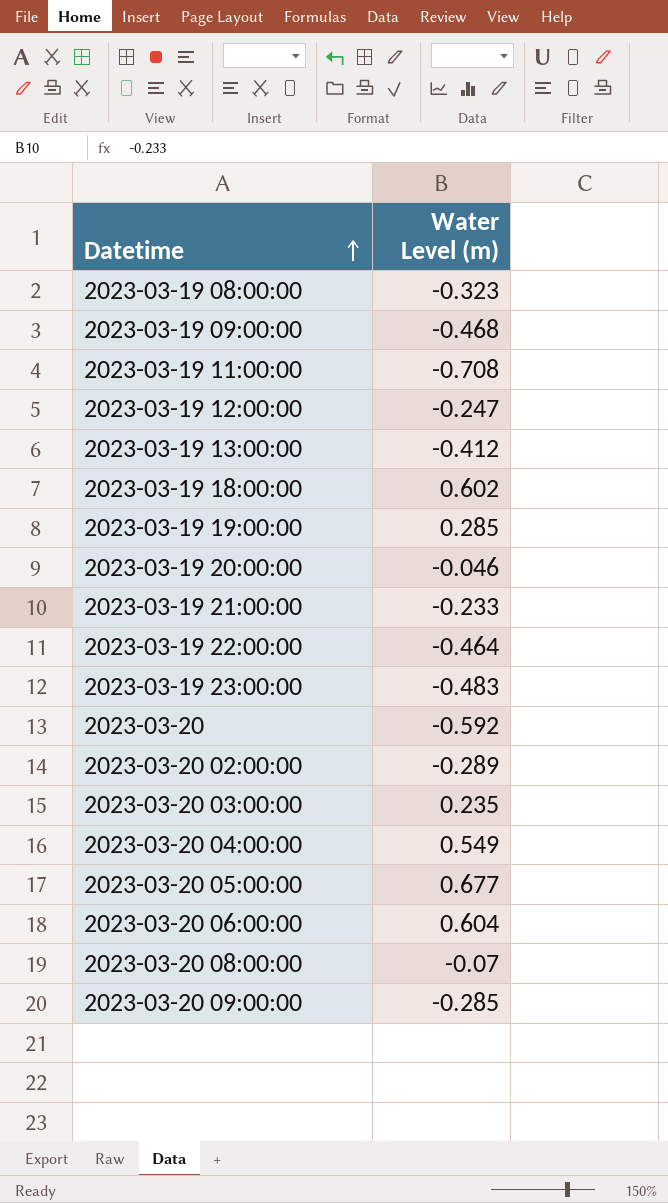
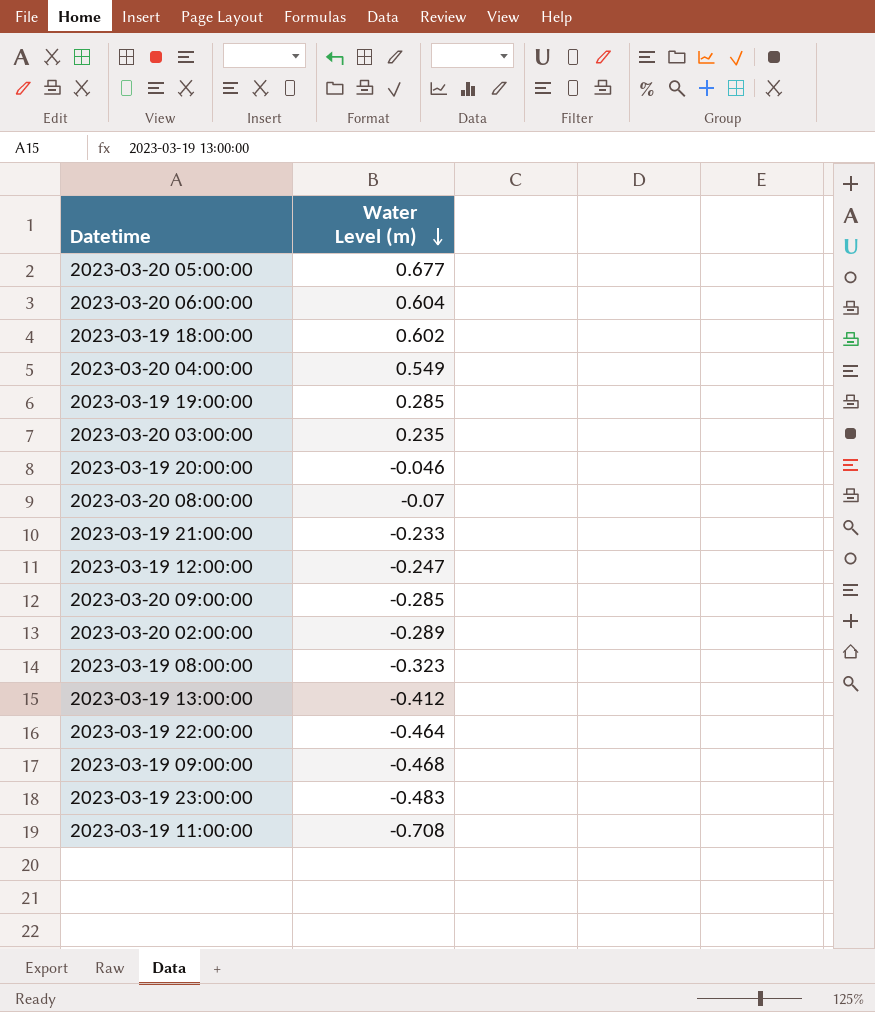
row order: Datetime ascending -> Water Level (m) descending
row 2023-03-20: -0.592 -> none

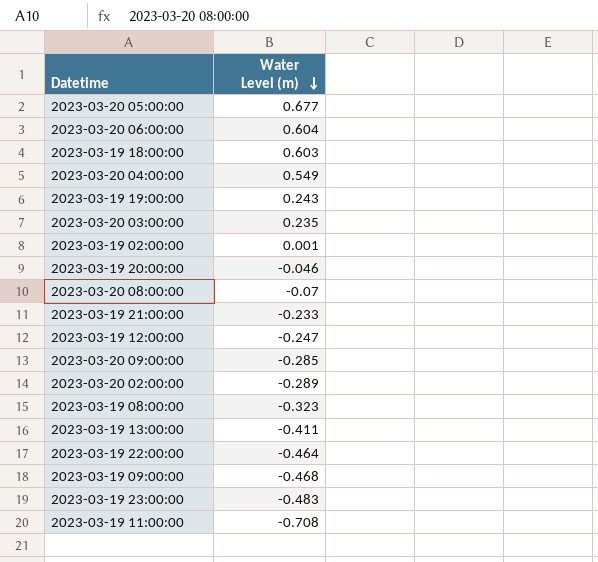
2023-03-19 18:00:00 | Water Level (m): 0.602 -> 0.603
2023-03-19 19:00:00 | Water Level (m): 0.285 -> 0.243
row 2023-03-19 02:00:00: none -> 0.001
2023-03-19 13:00:00 | Water Level (m): -0.412 -> -0.411

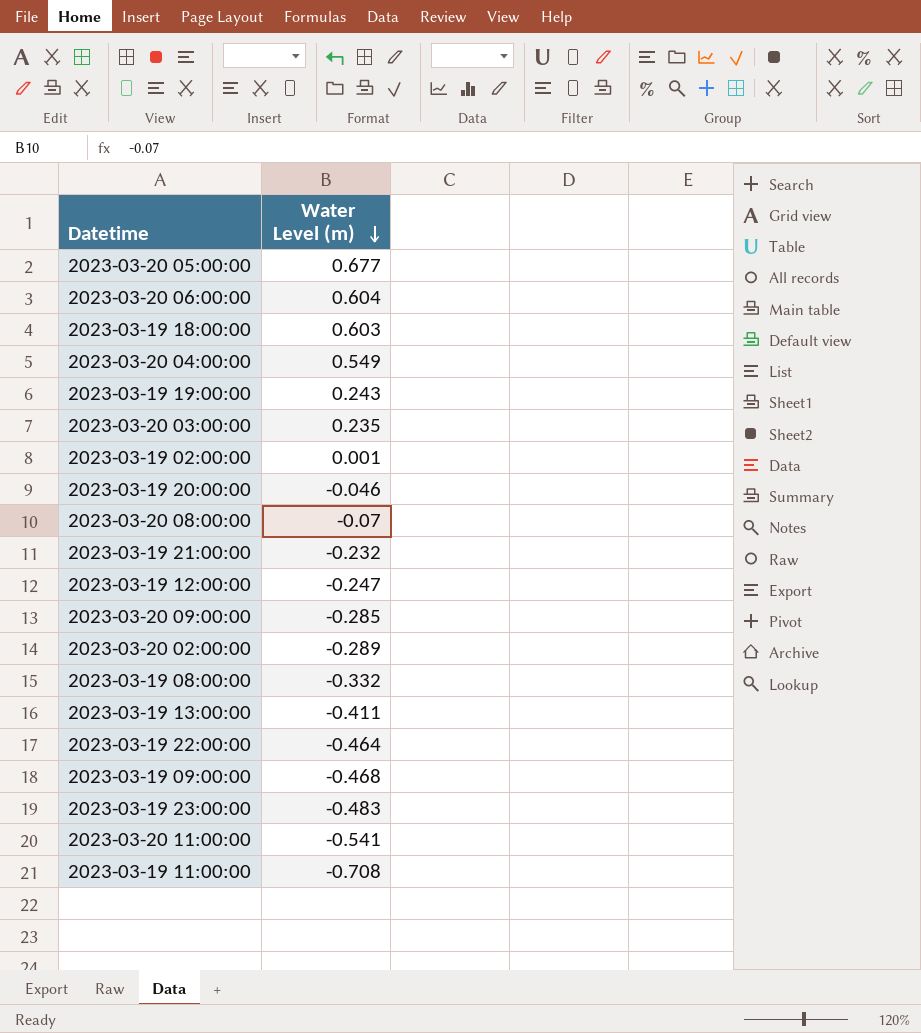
2023-03-19 21:00:00 | Water Level (m): -0.233 -> -0.232
2023-03-19 08:00:00 | Water Level (m): -0.323 -> -0.332
row 2023-03-20 11:00:00: none -> -0.541

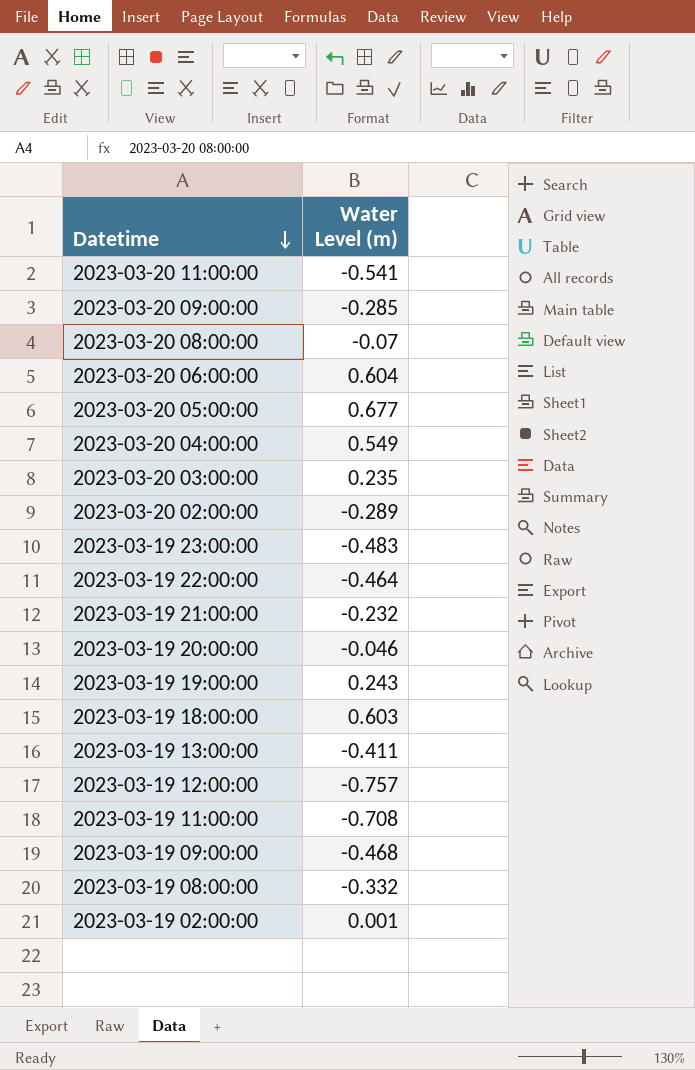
row order: Water Level (m) descending -> Datetime descending
2023-03-19 12:00:00 | Water Level (m): -0.247 -> -0.757

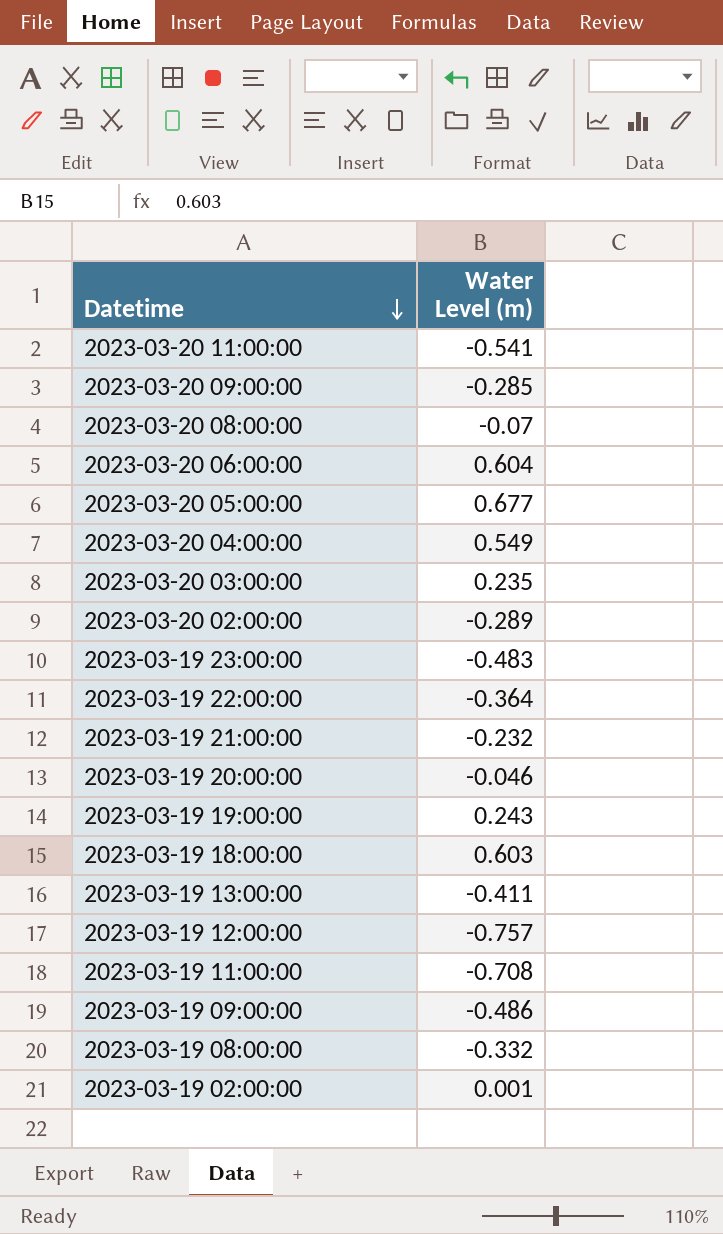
2023-03-19 22:00:00 | Water Level (m): -0.464 -> -0.364
2023-03-19 09:00:00 | Water Level (m): -0.468 -> -0.486

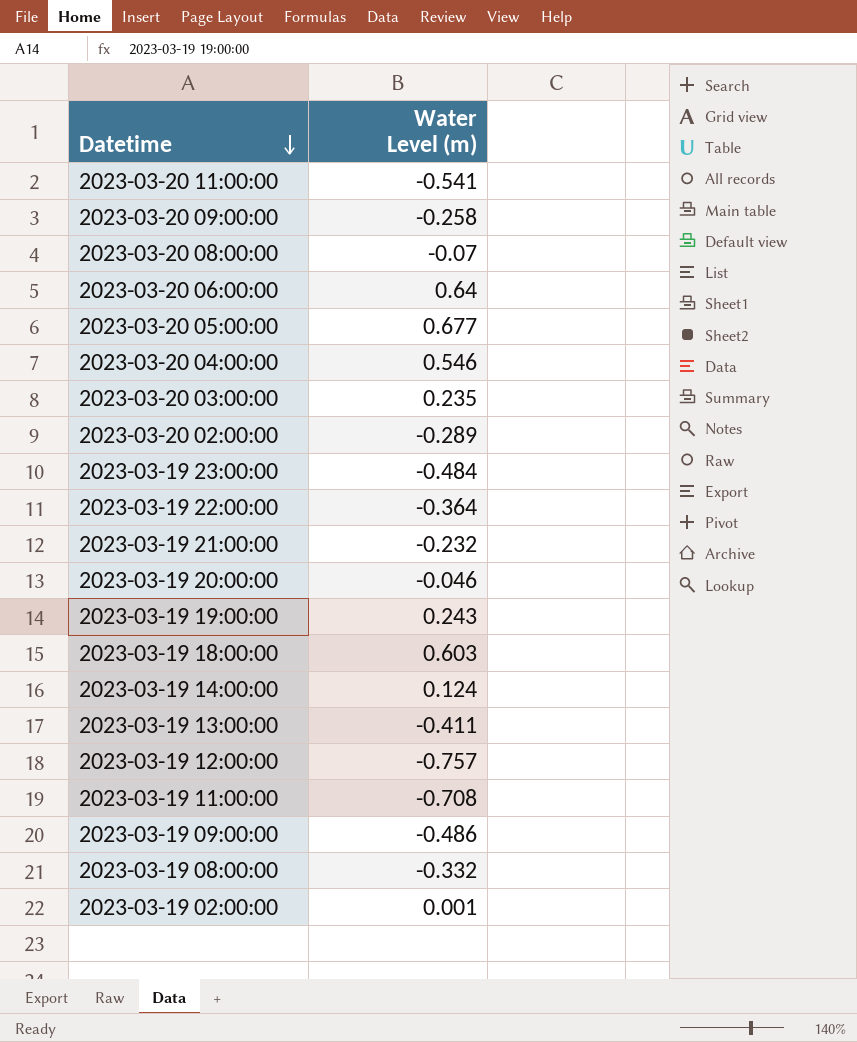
2023-03-20 09:00:00 | Water Level (m): -0.285 -> -0.258
2023-03-20 06:00:00 | Water Level (m): 0.604 -> 0.64
2023-03-20 04:00:00 | Water Level (m): 0.549 -> 0.546
2023-03-19 23:00:00 | Water Level (m): -0.483 -> -0.484
row 2023-03-19 14:00:00: none -> 0.124

